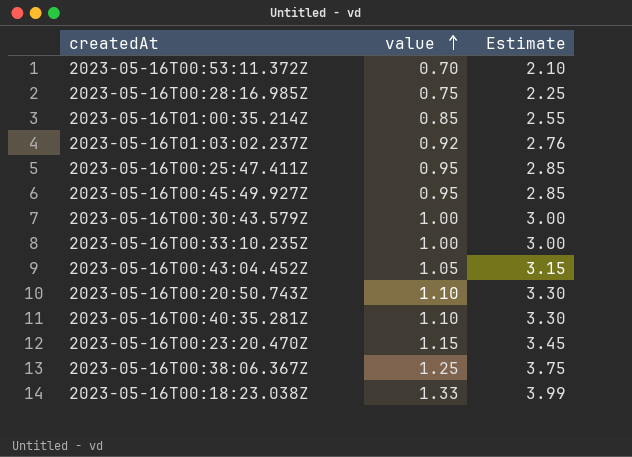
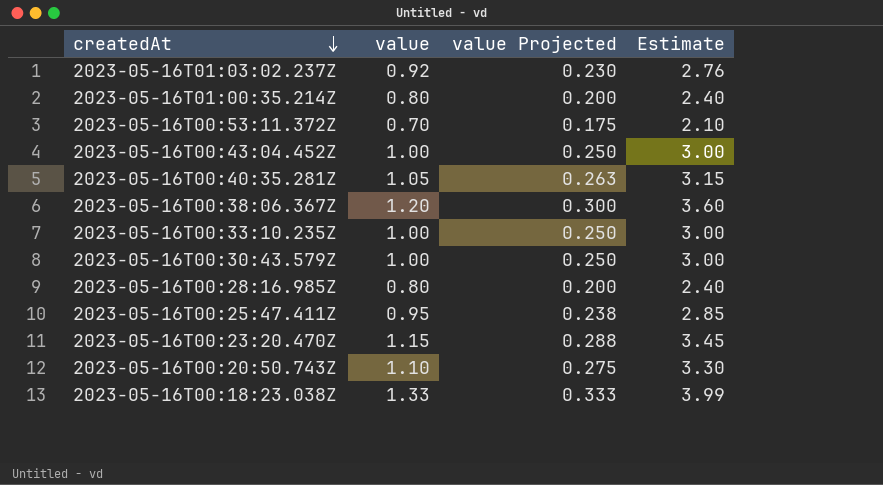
row order: value ascending -> createdAt descending
column value Projected | formula: none -> [value] * 0.25
row 2023-05-16T00:45:49.927Z: 0.95 | 2.85 -> none
2023-05-16T01:00:35.214Z | value: 0.85 -> 0.80
2023-05-16T01:00:35.214Z | Estimate: 2.55 -> 2.40
2023-05-16T00:43:04.452Z | value: 1.05 -> 1.00
2023-05-16T00:43:04.452Z | Estimate: 3.15 -> 3.00
2023-05-16T00:40:35.281Z | value: 1.10 -> 1.05
2023-05-16T00:40:35.281Z | Estimate: 3.30 -> 3.15
2023-05-16T00:38:06.367Z | value: 1.25 -> 1.20
2023-05-16T00:38:06.367Z | Estimate: 3.75 -> 3.60
2023-05-16T00:28:16.985Z | value: 0.75 -> 0.80
2023-05-16T00:28:16.985Z | Estimate: 2.25 -> 2.40

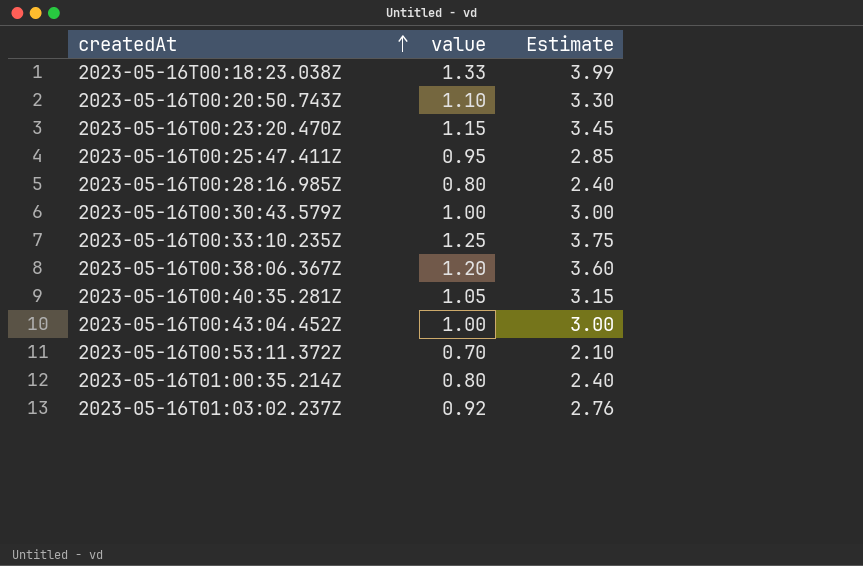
row order: createdAt descending -> createdAt ascending
column value Projected | formula: [value] * 0.25 -> none
2023-05-16T00:33:10.235Z | value: 1.00 -> 1.25
2023-05-16T00:33:10.235Z | Estimate: 3.00 -> 3.75

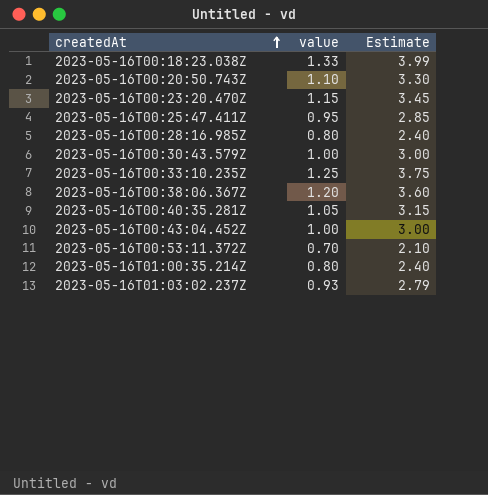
2023-05-16T01:03:02.237Z | value: 0.92 -> 0.93
2023-05-16T01:03:02.237Z | Estimate: 2.76 -> 2.79

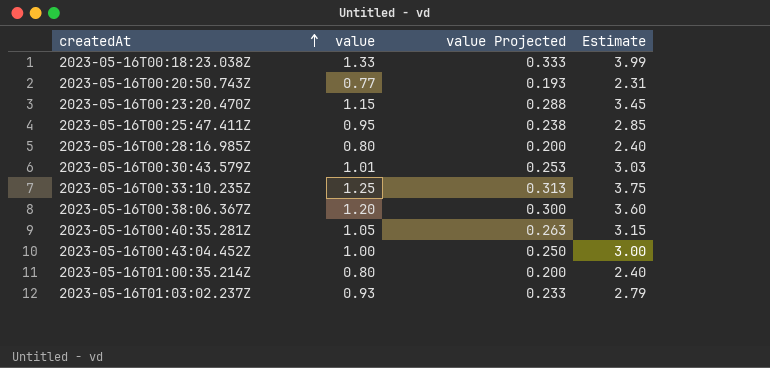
column value Projected | formula: none -> [value] * 0.25
row 2023-05-16T00:53:11.372Z: 0.70 | 2.10 -> none
2023-05-16T00:20:50.743Z | value: 1.10 -> 0.77
2023-05-16T00:20:50.743Z | Estimate: 3.30 -> 2.31
2023-05-16T00:30:43.579Z | value: 1.00 -> 1.01
2023-05-16T00:30:43.579Z | Estimate: 3.00 -> 3.03

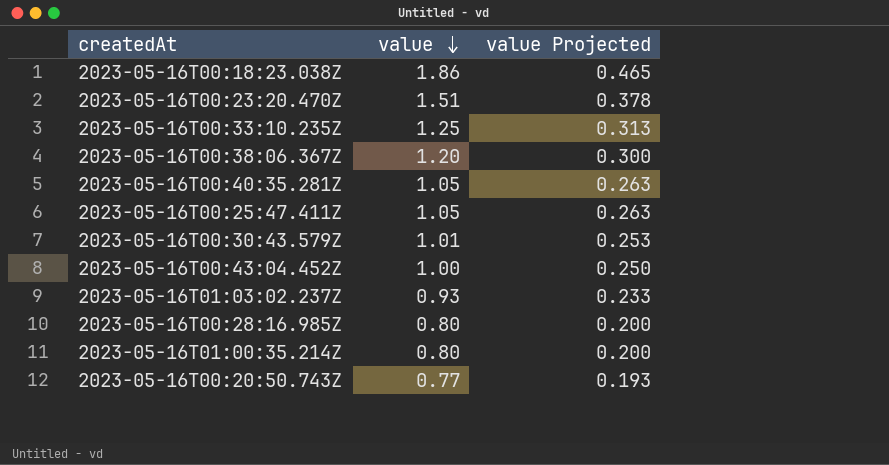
row order: createdAt ascending -> value descending
column Estimate | formula: [value] * 3 -> none
2023-05-16T00:18:23.038Z | value: 1.33 -> 1.86
2023-05-16T00:18:23.038Z | value Projected: 0.333 -> 0.465
2023-05-16T00:23:20.470Z | value: 1.15 -> 1.51
2023-05-16T00:23:20.470Z | value Projected: 0.288 -> 0.378
2023-05-16T00:25:47.411Z | value: 0.95 -> 1.05
2023-05-16T00:25:47.411Z | value Projected: 0.238 -> 0.263

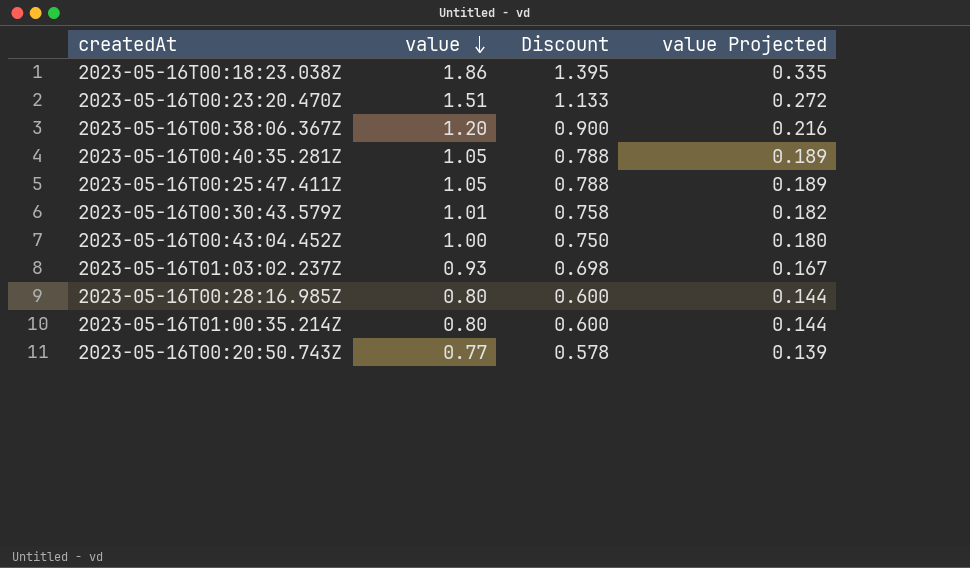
column Discount | formula: none -> [value] * 0.75
column value Projected | formula: [value] * 0.25 -> [value] * 0.18
row 2023-05-16T00:33:10.235Z: 1.25 | 0.313 -> none

